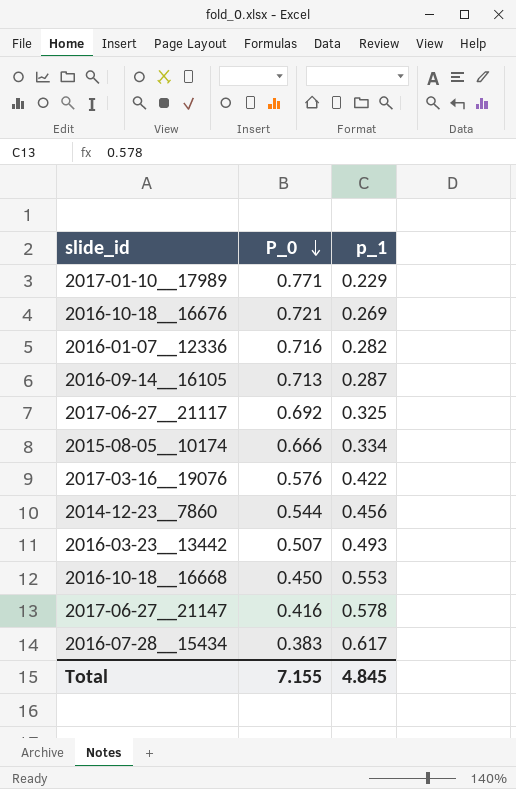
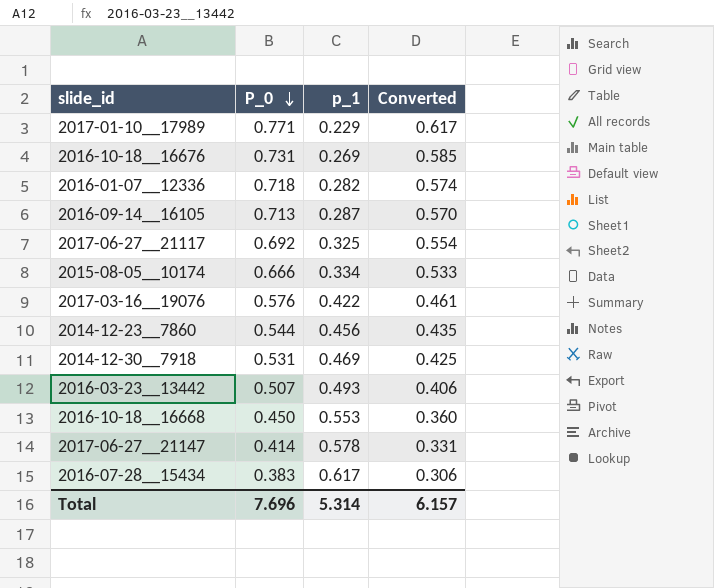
column Converted | formula: none -> [P_0] * 0.8
2016-10-18__16676 | P_0: 0.721 -> 0.731
2016-01-07__12336 | P_0: 0.716 -> 0.718
row 2014-12-30__7918: none -> 0.531 | 0.469 | 0.425
2017-06-27__21147 | P_0: 0.416 -> 0.414
Total | P_0: 7.155 -> 7.696
Total | p_1: 4.845 -> 5.314

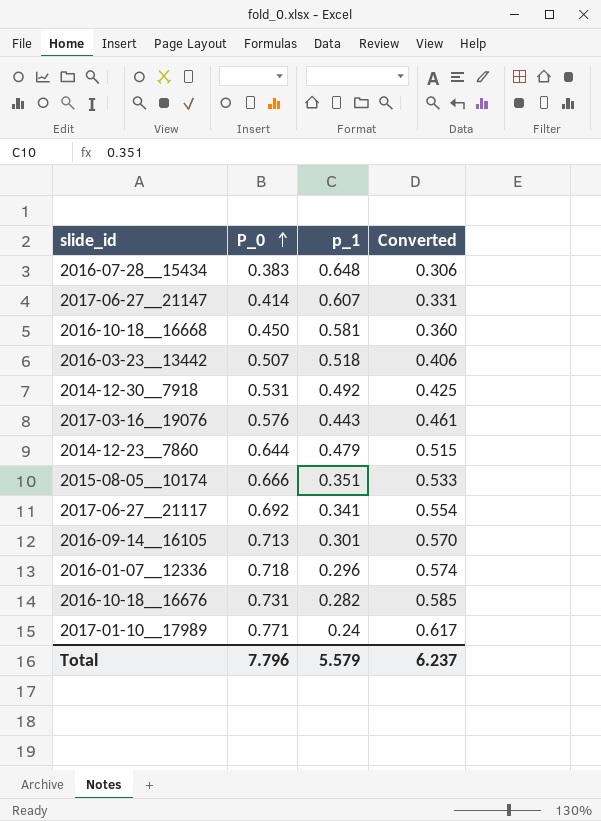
row order: P_0 descending -> P_0 ascending
2016-07-28__15434 | p_1: 0.617 -> 0.648
2017-06-27__21147 | p_1: 0.578 -> 0.607
2016-10-18__16668 | p_1: 0.553 -> 0.581
2016-03-23__13442 | p_1: 0.493 -> 0.518
2014-12-30__7918 | p_1: 0.469 -> 0.492
2017-03-16__19076 | p_1: 0.422 -> 0.443
2014-12-23__7860 | P_0: 0.544 -> 0.644
2014-12-23__7860 | p_1: 0.456 -> 0.479
2014-12-23__7860 | Converted: 0.435 -> 0.515
2015-08-05__10174 | p_1: 0.334 -> 0.351
2017-06-27__21117 | p_1: 0.325 -> 0.341
2016-09-14__16105 | p_1: 0.287 -> 0.301
2016-01-07__12336 | p_1: 0.282 -> 0.296
2016-10-18__16676 | p_1: 0.269 -> 0.282
2017-01-10__17989 | p_1: 0.229 -> 0.24
Total | P_0: 7.696 -> 7.796
Total | p_1: 5.314 -> 5.579
Total | Converted: 6.157 -> 6.237

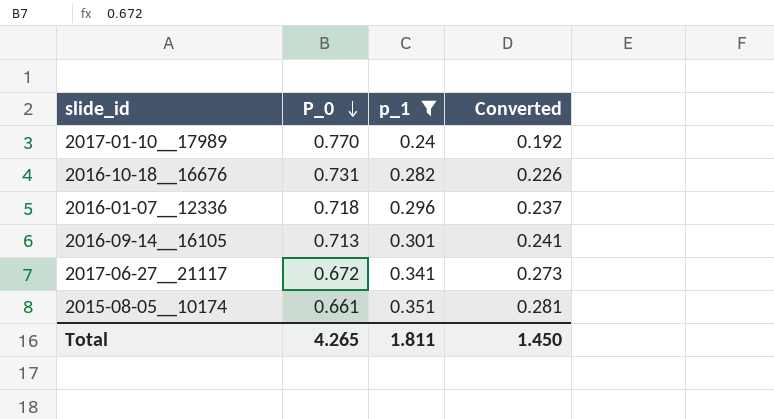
filter: none -> p_1 <= 0.351
row order: P_0 ascending -> P_0 descending
column Converted | formula: [P_0] * 0.8 -> [p_1] * 0.8
2017-01-10__17989 | P_0: 0.771 -> 0.770
2017-06-27__21117 | P_0: 0.692 -> 0.672
2015-08-05__10174 | P_0: 0.666 -> 0.661
Total | P_0: 7.796 -> 4.265
Total | p_1: 5.579 -> 1.811
Total | Converted: 6.237 -> 1.450

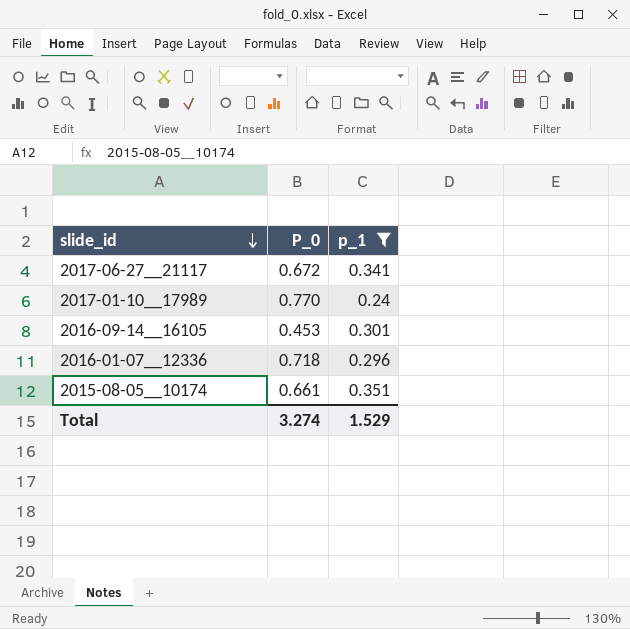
row order: P_0 descending -> slide_id descending
column Converted | formula: [p_1] * 0.8 -> none
row 2016-10-18__16676: 0.731 | 0.282 | 0.226 -> none
2016-09-14__16105 | P_0: 0.713 -> 0.453
Total | P_0: 4.265 -> 3.274
Total | p_1: 1.811 -> 1.529

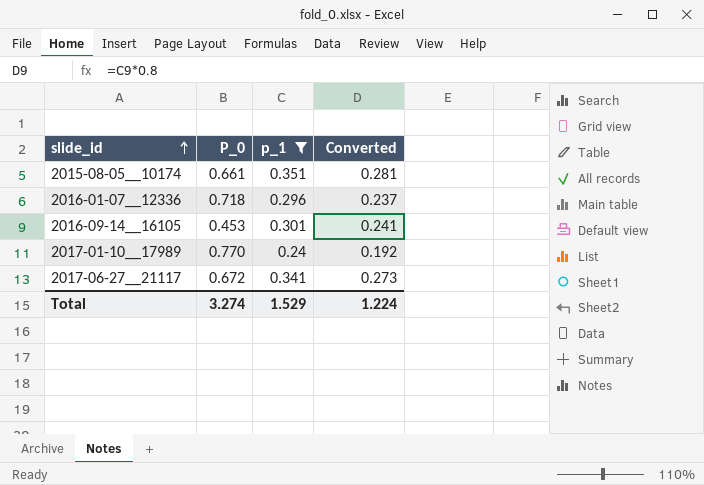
row order: slide_id descending -> slide_id ascending
column Converted | formula: none -> [p_1] * 0.8

